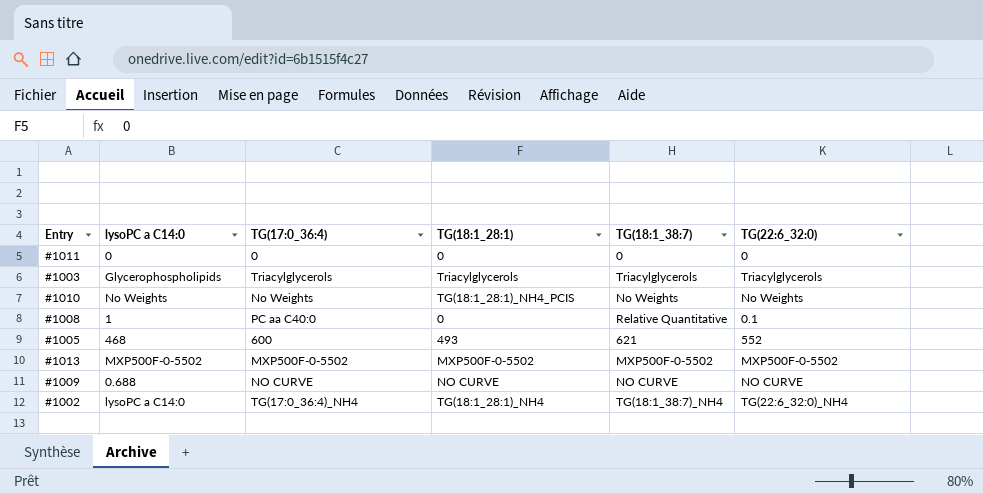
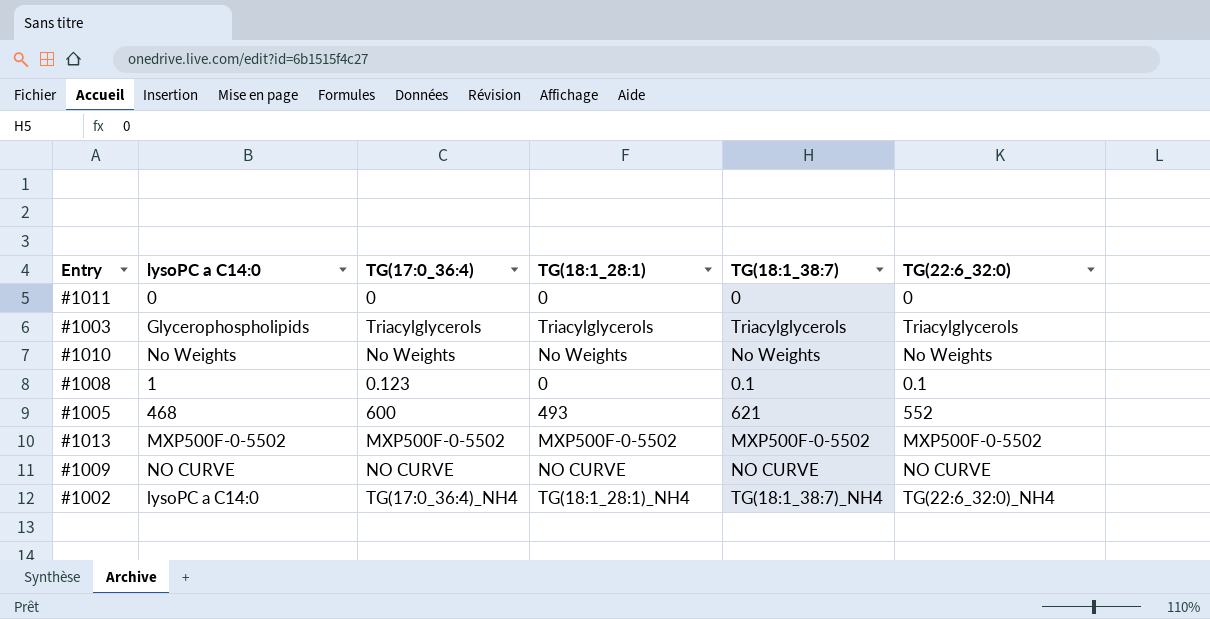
#1010 | TG(18:1_28:1): TG(18:1_28:1)_NH4_PCIS -> No Weights
#1008 | TG(17:0_36:4): PC aa C40:0 -> 0.123
#1008 | TG(18:1_38:7): Relative Quantitative -> 0.1
#1009 | lysoPC a C14:0: 0.688 -> NO CURVE

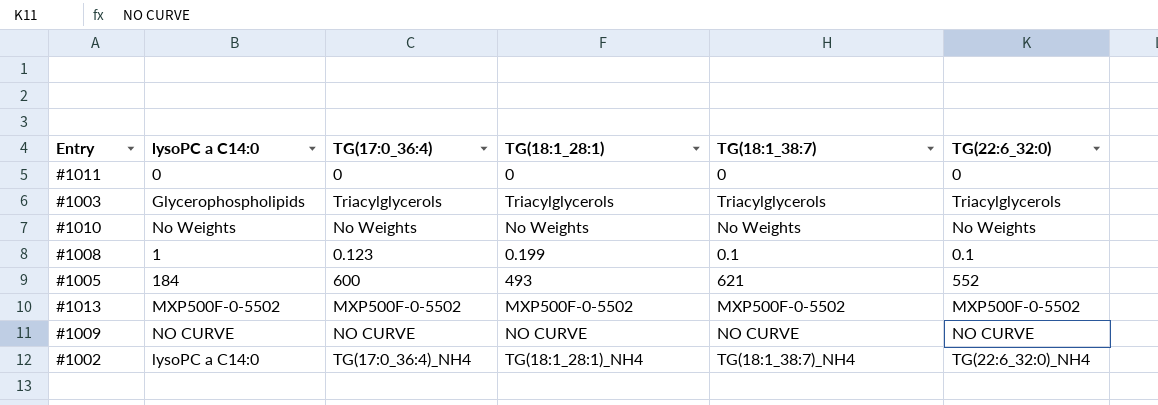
#1008 | TG(18:1_28:1): 0 -> 0.199
#1005 | lysoPC a C14:0: 468 -> 184

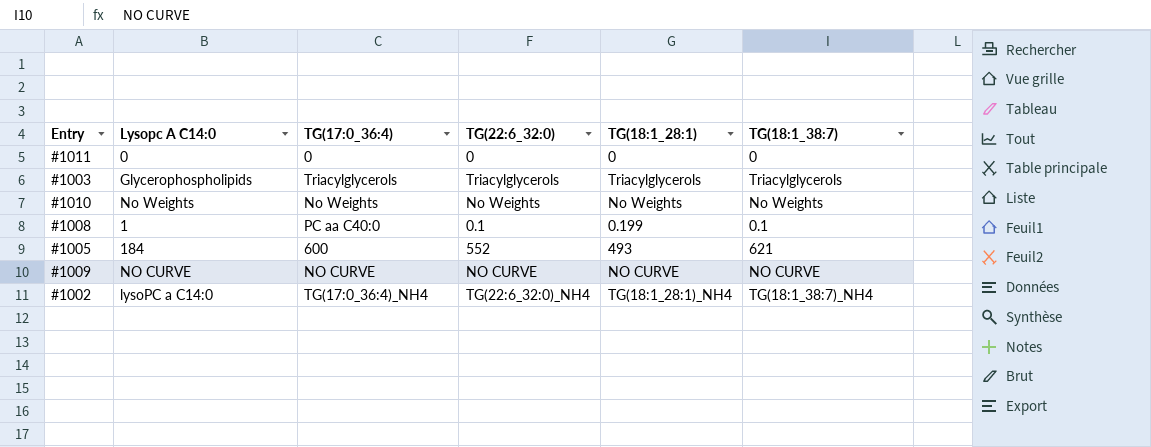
column name: lysoPC a C14:0 -> Lysopc A C14:0
column TG(22:6_32:0) | position: 6 -> 4
row #1013: MXP500F-0-5502 | MXP500F-0-5502 | MXP500F-0-5502 | MXP500F-0-5502 | MXP500F-0-5502 -> none
#1008 | TG(17:0_36:4): 0.123 -> PC aa C40:0

